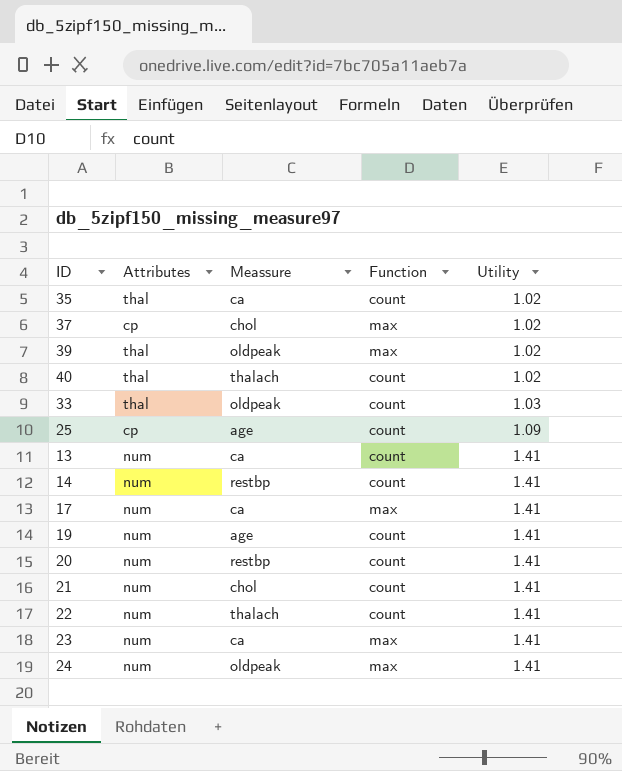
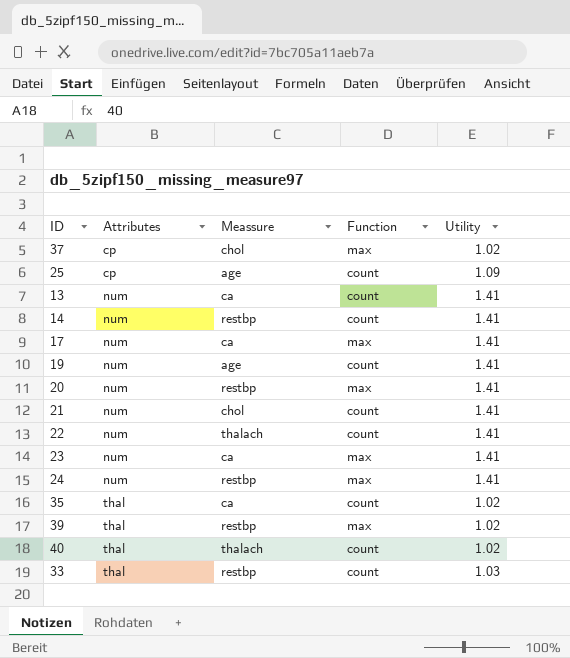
row order: Utility ascending -> Attributes ascending
20 | Function: count -> max
24 | Meassure: oldpeak -> restbp
39 | Meassure: oldpeak -> restbp
33 | Meassure: oldpeak -> restbp

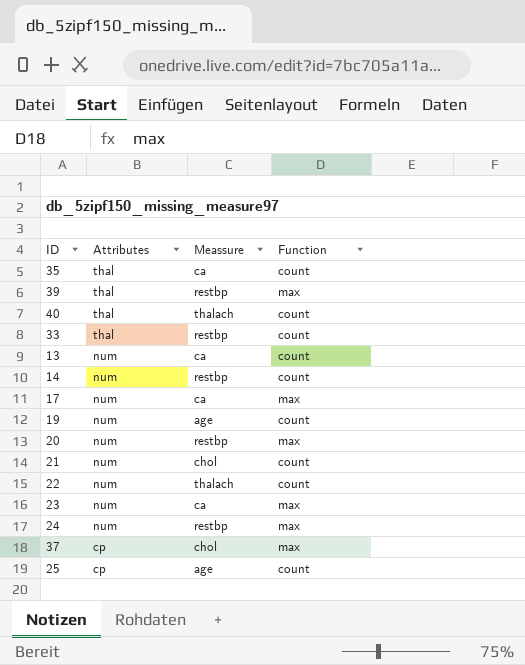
row order: Attributes ascending -> Attributes descending
column Utility | position: 5 -> none

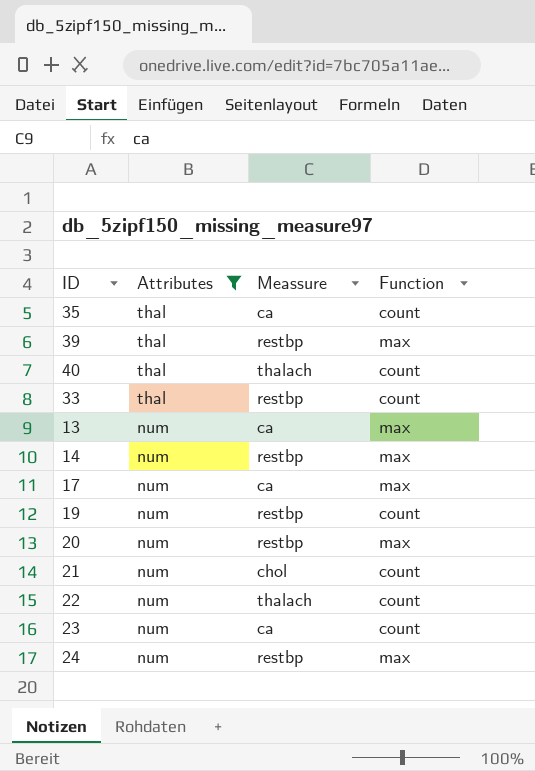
filter: none -> Attributes != cp
13 | Function: count -> max
14 | Function: count -> max
19 | Meassure: age -> restbp
23 | Function: max -> count

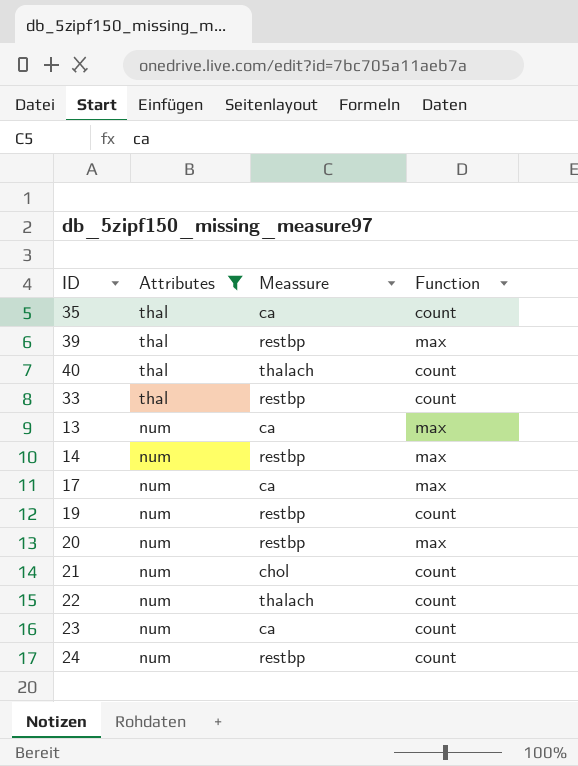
24 | Function: max -> count

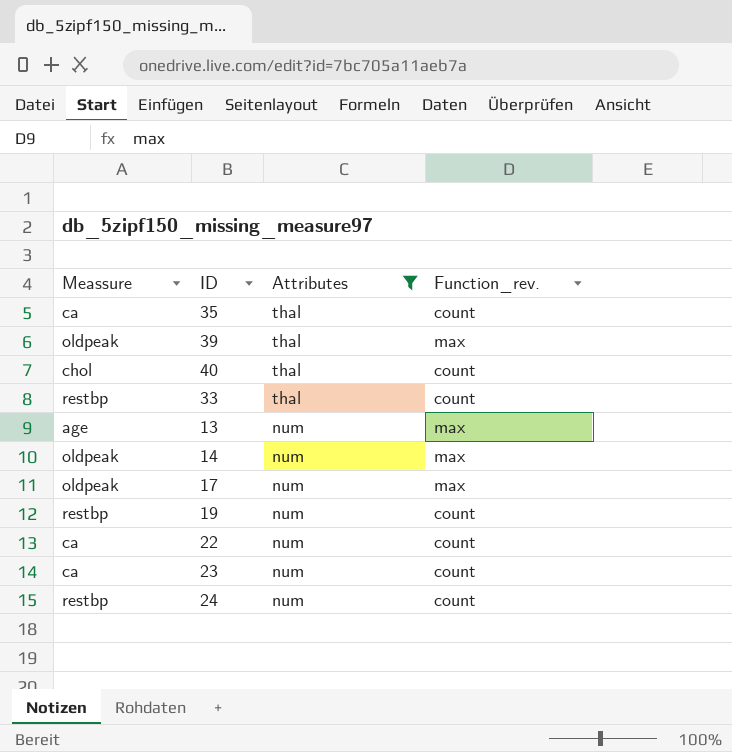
column Meassure | position: 3 -> 1
column name: Function -> Function_rev.
row 20: num | restbp | max -> none
row 21: num | chol | count -> none
39 | Meassure: restbp -> oldpeak
40 | Meassure: thalach -> chol
13 | Meassure: ca -> age
14 | Meassure: restbp -> oldpeak
17 | Meassure: ca -> oldpeak
22 | Meassure: thalach -> ca

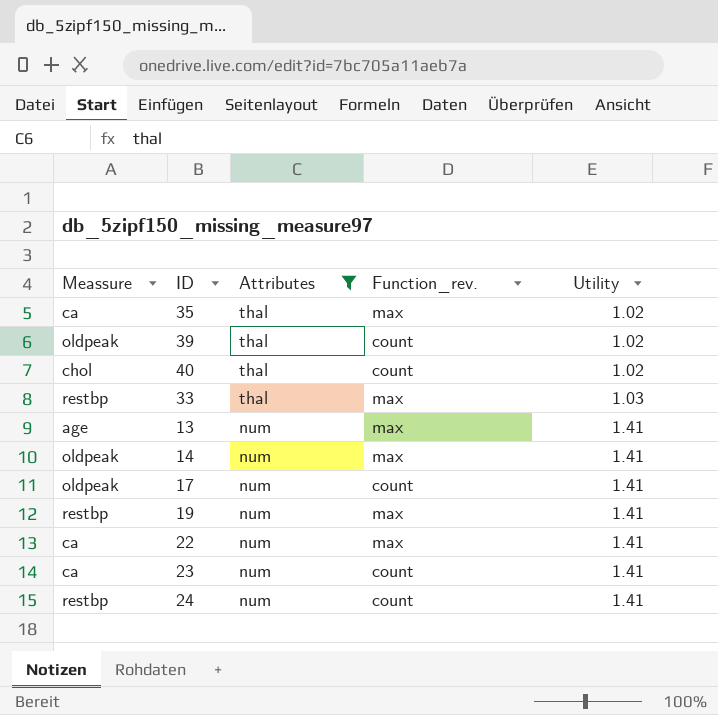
column Utility | position: none -> 5
35 | Function_rev.: count -> max
39 | Function_rev.: max -> count
33 | Function_rev.: count -> max
17 | Function_rev.: max -> count
19 | Function_rev.: count -> max
22 | Function_rev.: count -> max

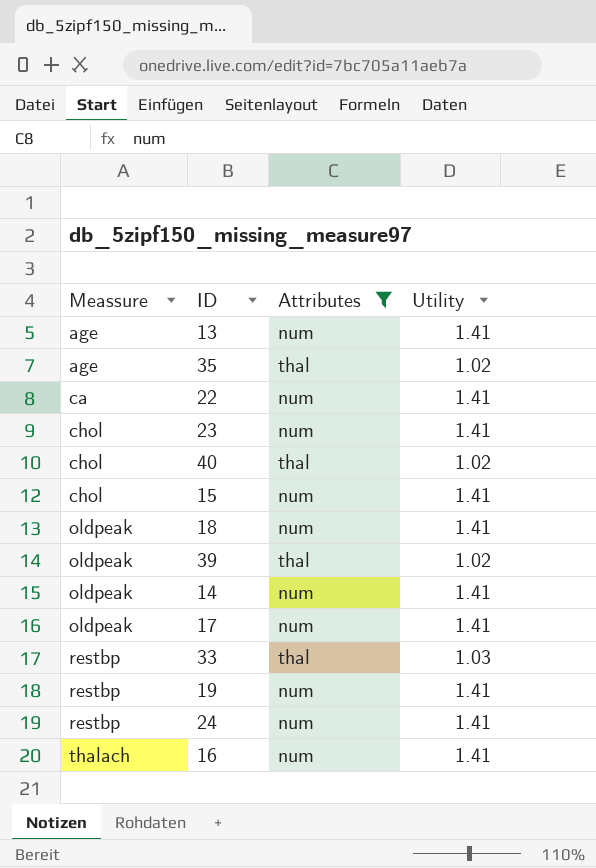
row order: Attributes descending -> Meassure ascending
column Function_rev. | position: 4 -> none
35 | Meassure: ca -> age
23 | Meassure: ca -> chol
row 15: none -> chol | num | 1.41
row 18: none -> oldpeak | num | 1.41
row 16: none -> thalach | num | 1.41

